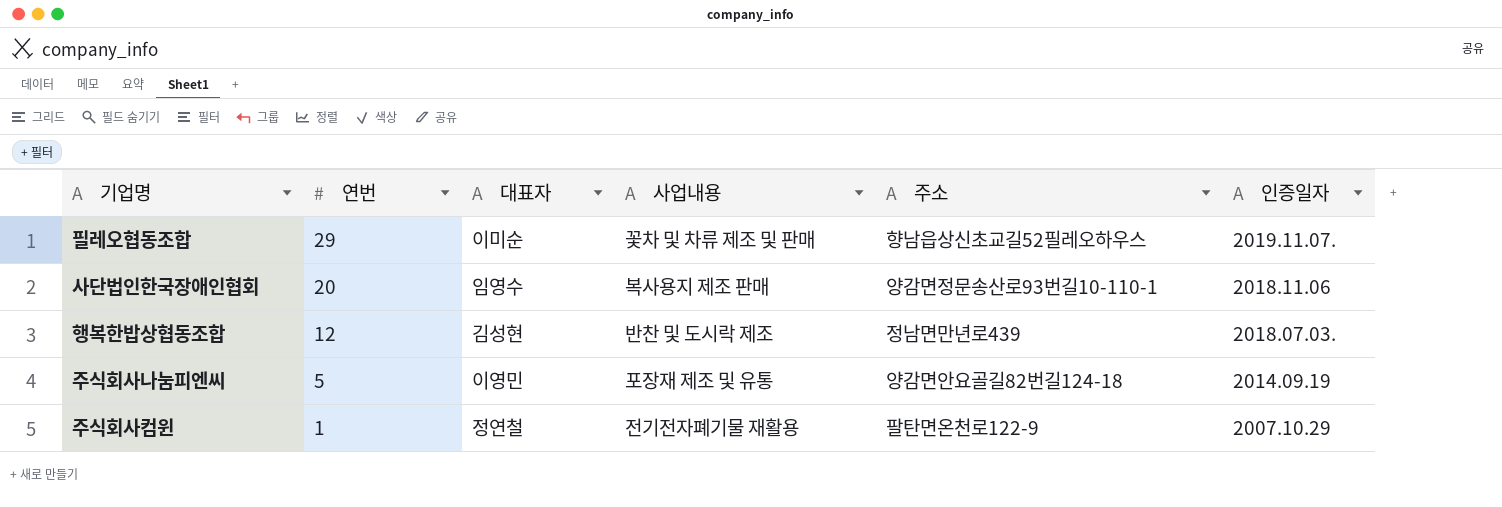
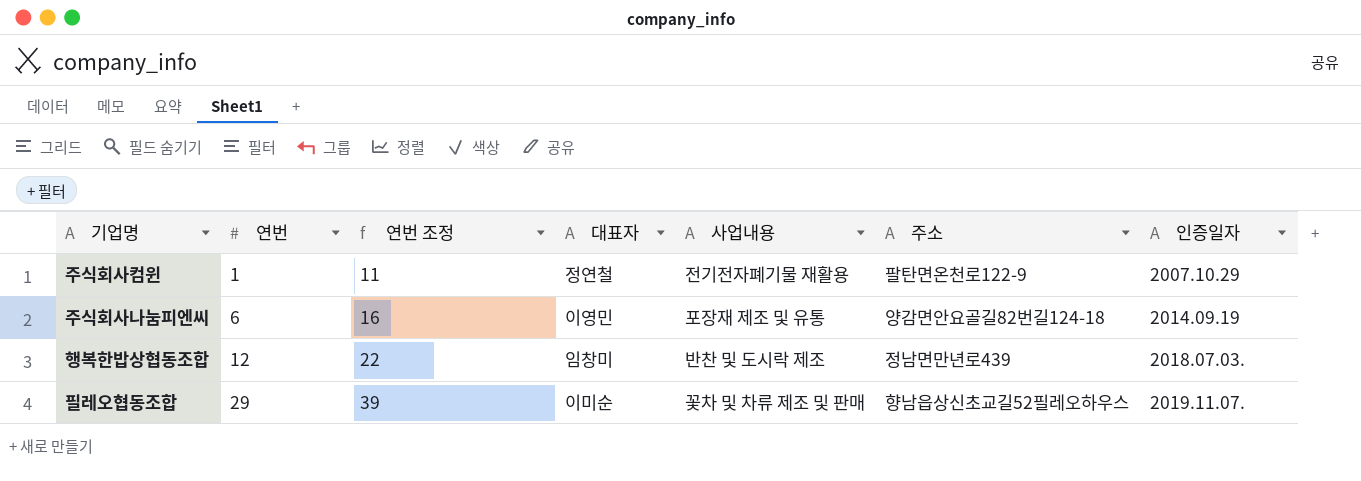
row order: 연번 descending -> 연번 ascending
column 연번 조정 | formula: none -> [연번] + 10
row 사단법인한국장애인협회: 20 | 임영수 | 복사용지 제조 판매 | 양감면정문송산로93번길10-110-1 | 2018.11.06 -> none
주식회사나눔피엔씨 | 연번: 5 -> 6
행복한밥상협동조합 | 대표자: 김성현 -> 임창미

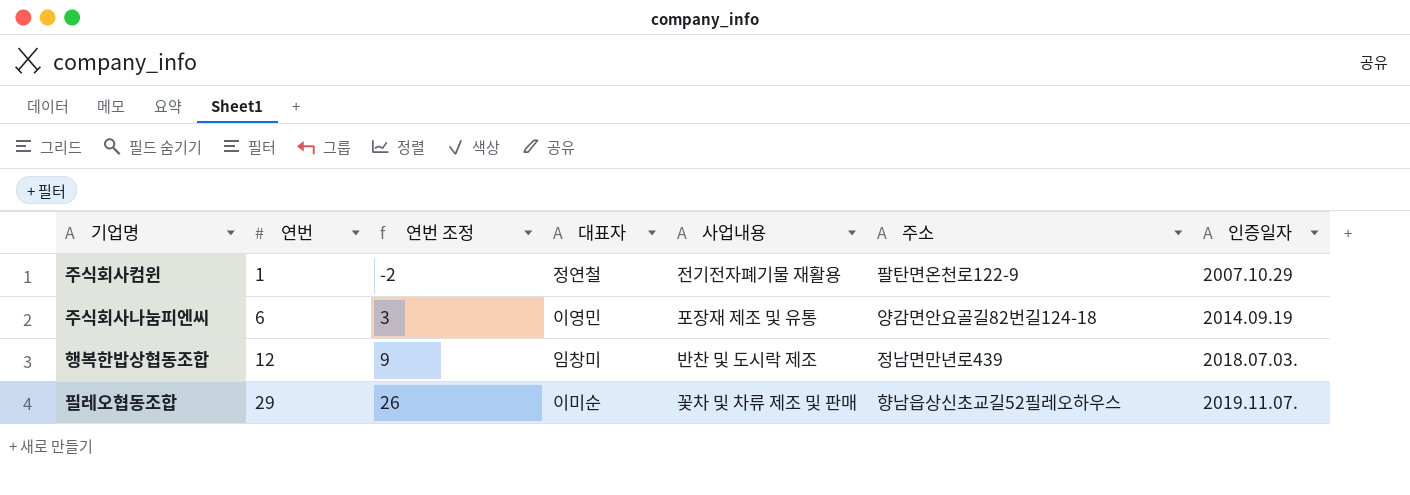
column 연번 조정 | formula: [연번] + 10 -> [연번] - 3

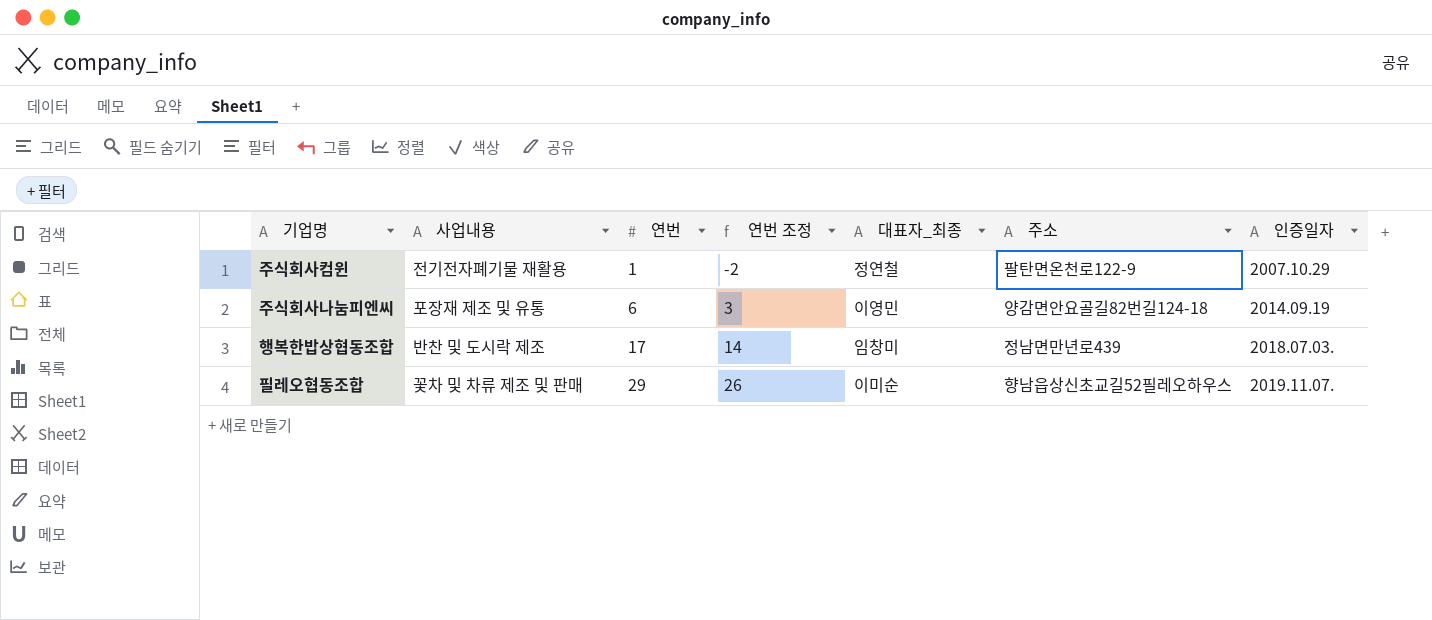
column 사업내용 | position: 5 -> 2
column name: 대표자 -> 대표자_최종
행복한밥상협동조합 | 연번: 12 -> 17
행복한밥상협동조합 | 연번 조정: 9 -> 14

